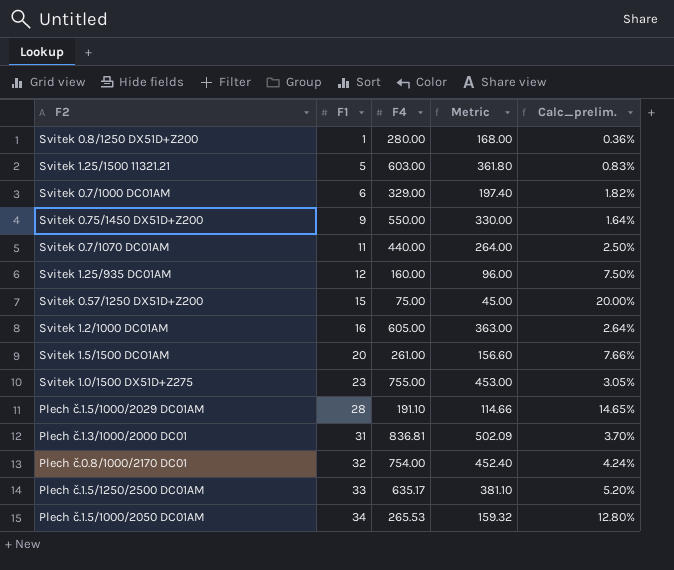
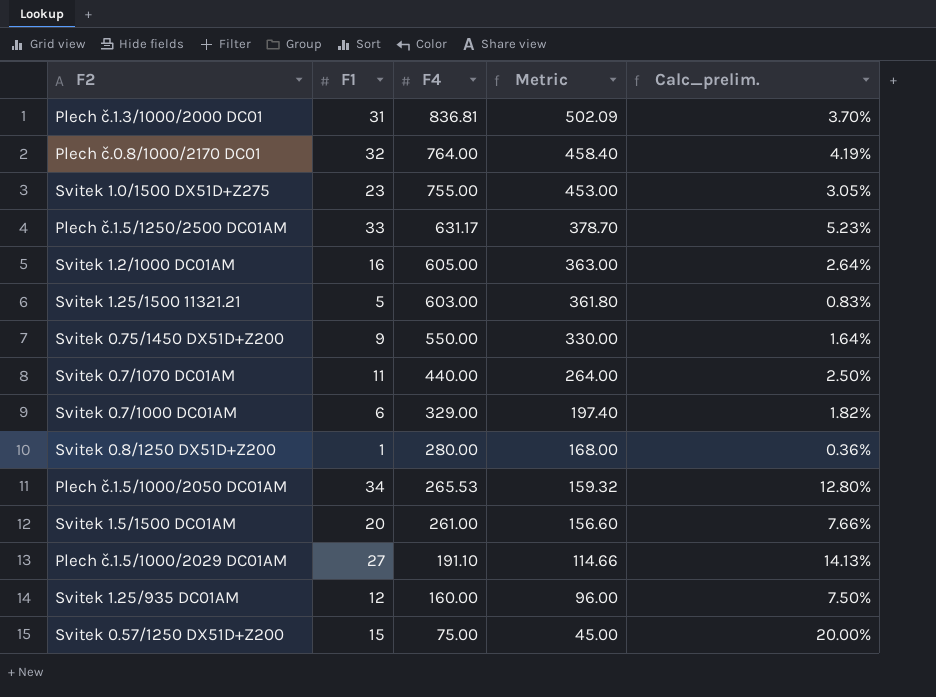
row order: F1 ascending -> F4 descending
Plech č.0.8/1000/2170 DC01 | F4: 754.00 -> 764.00
Plech č.0.8/1000/2170 DC01 | Metric: 452.40 -> 458.40
Plech č.0.8/1000/2170 DC01 | Calc_prelim.: 4.24% -> 4.19%
Plech č.1.5/1250/2500 DC01AM | F4: 635.17 -> 631.17
Plech č.1.5/1250/2500 DC01AM | Metric: 381.10 -> 378.70
Plech č.1.5/1250/2500 DC01AM | Calc_prelim.: 5.20% -> 5.23%
Plech č.1.5/1000/2029 DC01AM | F1: 28 -> 27
Plech č.1.5/1000/2029 DC01AM | Calc_prelim.: 14.65% -> 14.13%

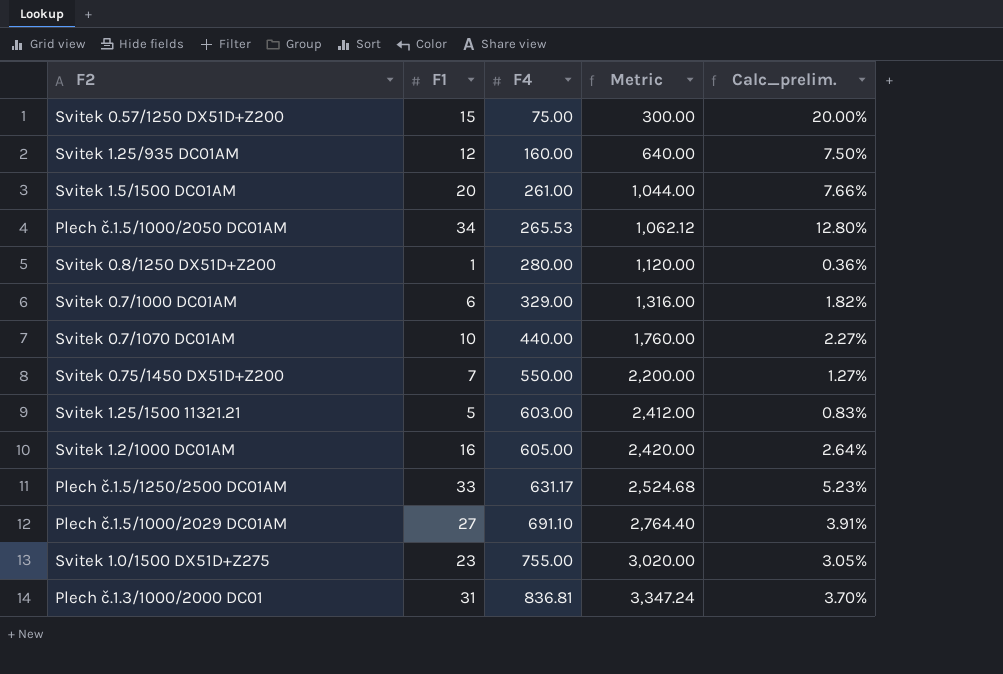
row order: F4 descending -> F4 ascending
column Metric | formula: [F4] * 0.6 -> [F4] * 4
row Plech č.0.8/1000/2170 DC01: 32 | 764.00 | 458.40 | 4.19% -> none
Svitek 0.7/1070 DC01AM | F1: 11 -> 10
Svitek 0.7/1070 DC01AM | Calc_prelim.: 2.50% -> 2.27%
Svitek 0.75/1450 DX51D+Z200 | F1: 9 -> 7
Svitek 0.75/1450 DX51D+Z200 | Calc_prelim.: 1.64% -> 1.27%
Plech č.1.5/1000/2029 DC01AM | F4: 191.10 -> 691.10
Plech č.1.5/1000/2029 DC01AM | Calc_prelim.: 14.13% -> 3.91%

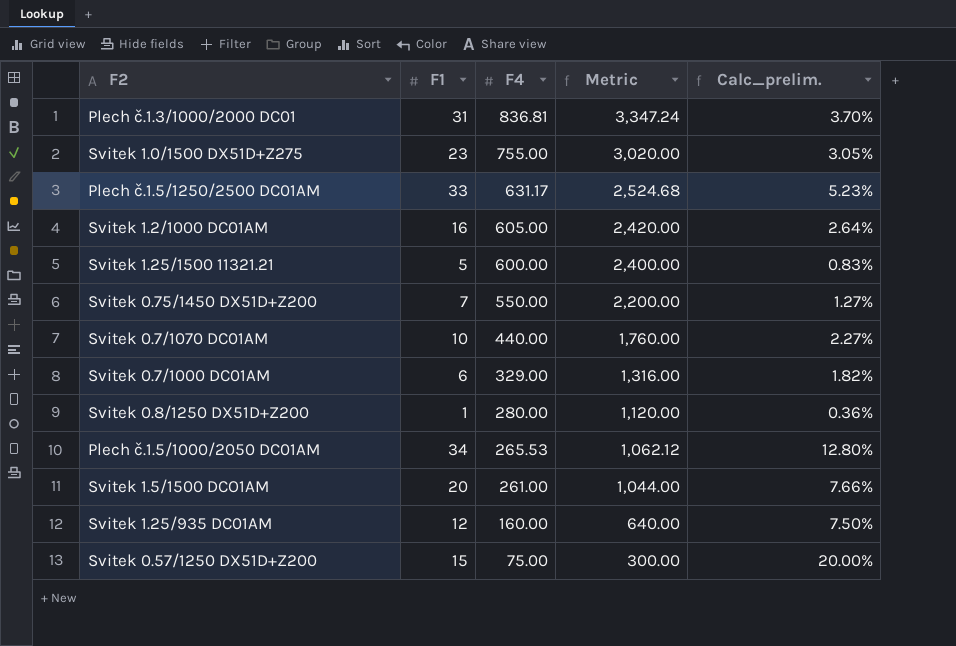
row order: F4 ascending -> F4 descending
row Plech č.1.5/1000/2029 DC01AM: 27 | 691.10 | 2,764.40 | 3.91% -> none
Svitek 1.25/1500 11321.21 | F4: 603.00 -> 600.00
Svitek 1.25/1500 11321.21 | Metric: 2,412.00 -> 2,400.00

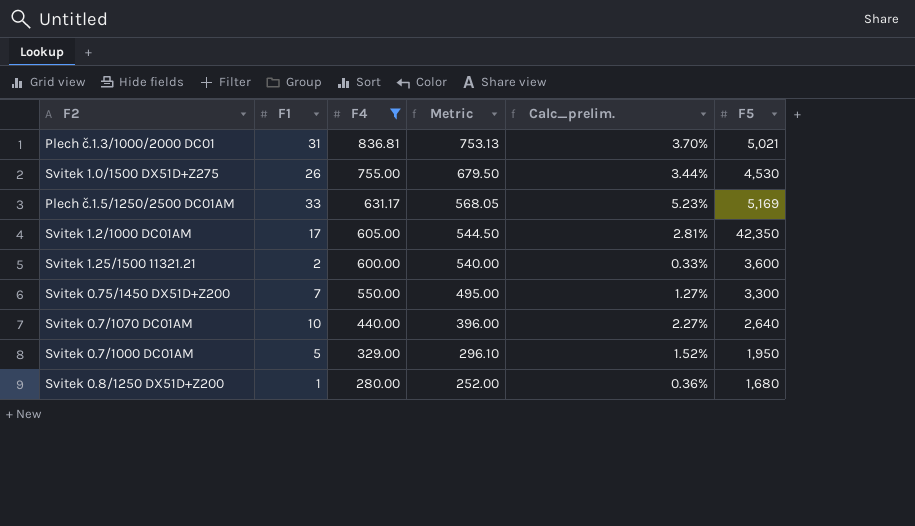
filter: none -> F4 >= 280.00
column Metric | formula: [F4] * 4 -> [F4] * 0.9
column F5 | position: none -> 6
Svitek 1.0/1500 DX51D+Z275 | F1: 23 -> 26
Svitek 1.0/1500 DX51D+Z275 | Calc_prelim.: 3.05% -> 3.44%
Svitek 1.2/1000 DC01AM | F1: 16 -> 17
Svitek 1.2/1000 DC01AM | Calc_prelim.: 2.64% -> 2.81%
Svitek 1.25/1500 11321.21 | F1: 5 -> 2
Svitek 1.25/1500 11321.21 | Calc_prelim.: 0.83% -> 0.33%
Svitek 0.7/1000 DC01AM | F1: 6 -> 5
Svitek 0.7/1000 DC01AM | Calc_prelim.: 1.82% -> 1.52%

